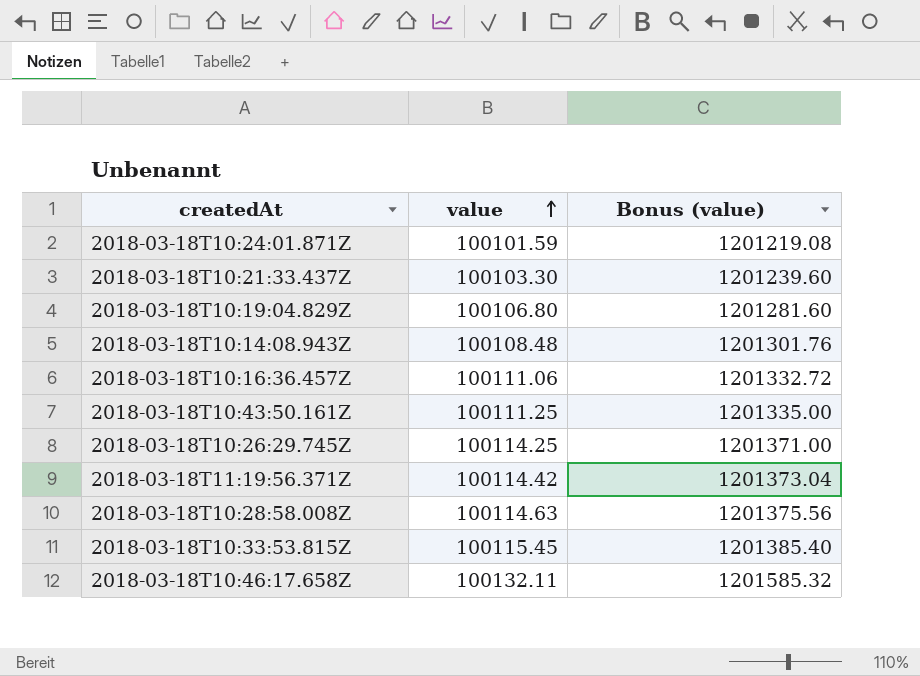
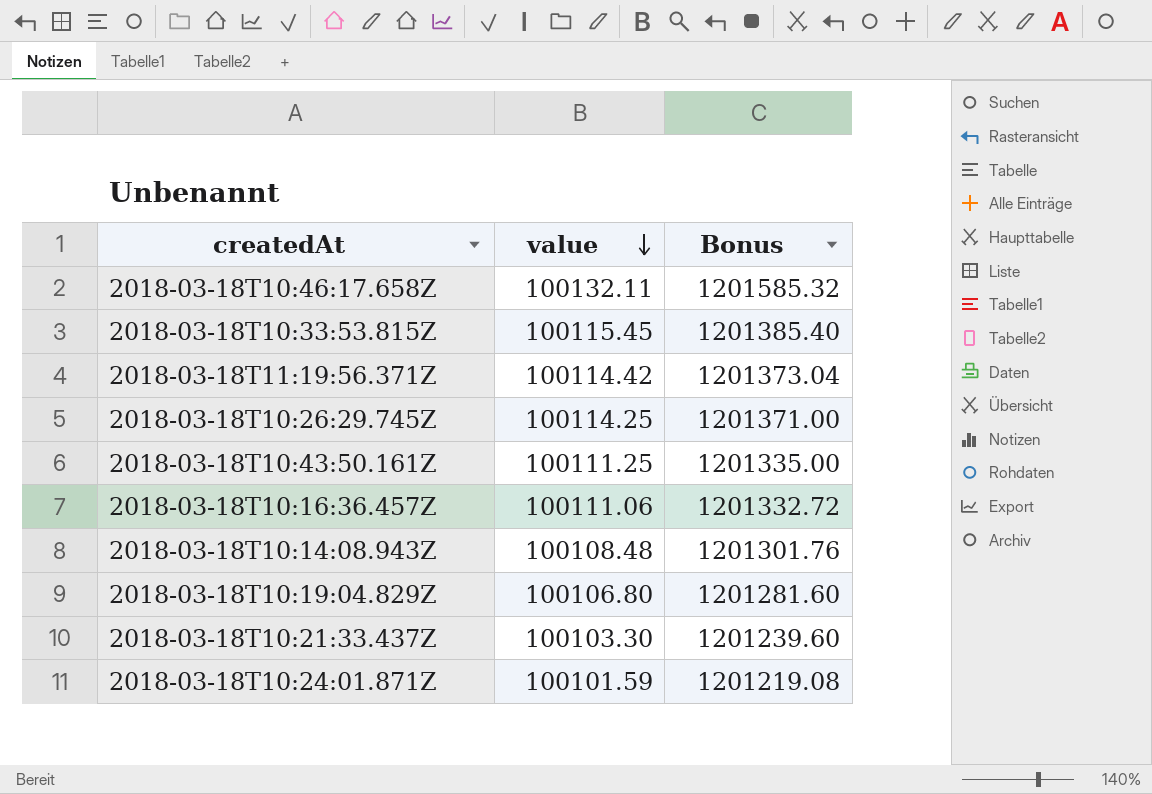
row order: value ascending -> value descending
column name: Bonus (value) -> Bonus
row 2018-03-18T10:28:58.008Z: 100114.63 | 1201375.56 -> none

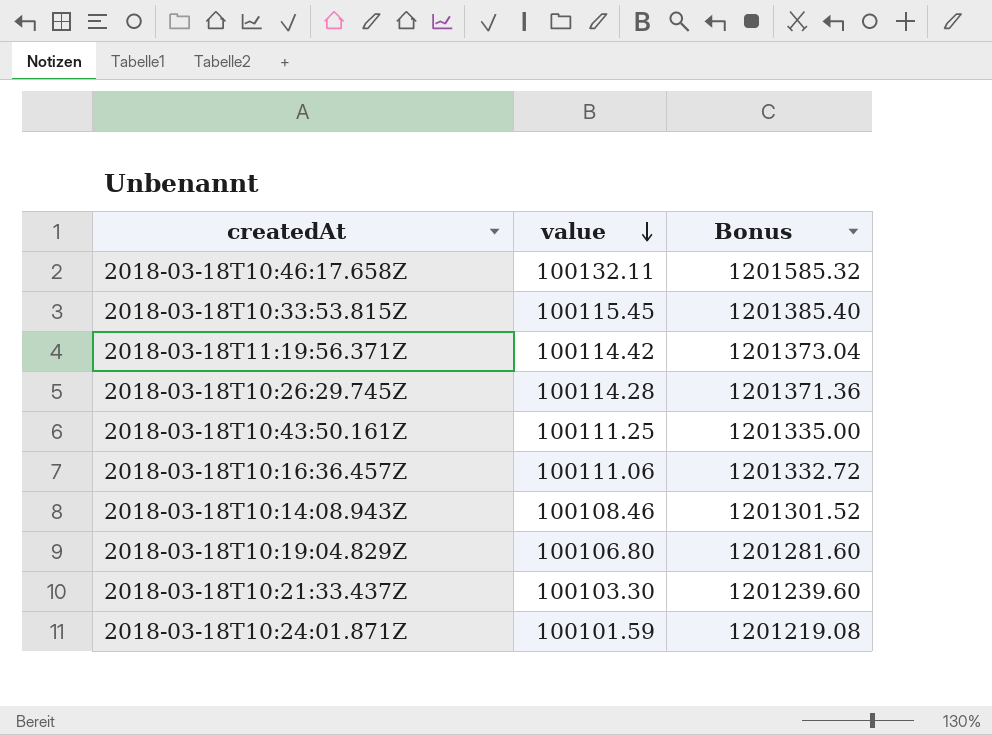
2018-03-18T10:26:29.745Z | value: 100114.25 -> 100114.28
2018-03-18T10:26:29.745Z | Bonus: 1201371.00 -> 1201371.36
2018-03-18T10:14:08.943Z | value: 100108.48 -> 100108.46
2018-03-18T10:14:08.943Z | Bonus: 1201301.76 -> 1201301.52

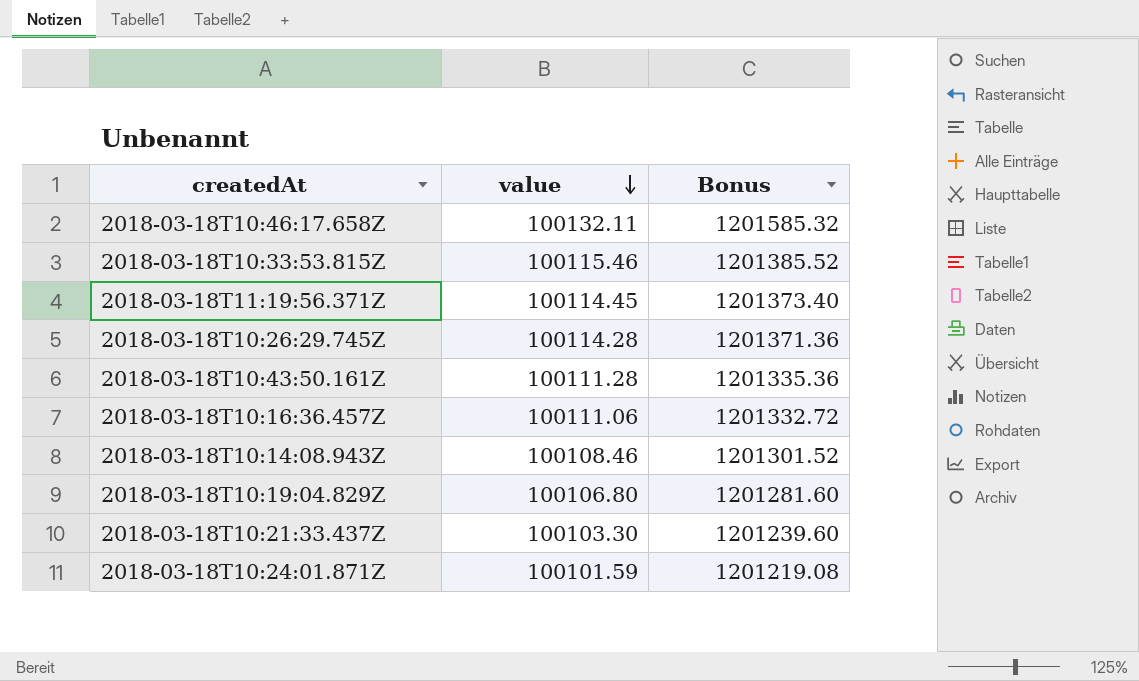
2018-03-18T10:33:53.815Z | value: 100115.45 -> 100115.46
2018-03-18T10:33:53.815Z | Bonus: 1201385.40 -> 1201385.52
2018-03-18T11:19:56.371Z | value: 100114.42 -> 100114.45
2018-03-18T11:19:56.371Z | Bonus: 1201373.04 -> 1201373.40
2018-03-18T10:43:50.161Z | value: 100111.25 -> 100111.28
2018-03-18T10:43:50.161Z | Bonus: 1201335.00 -> 1201335.36

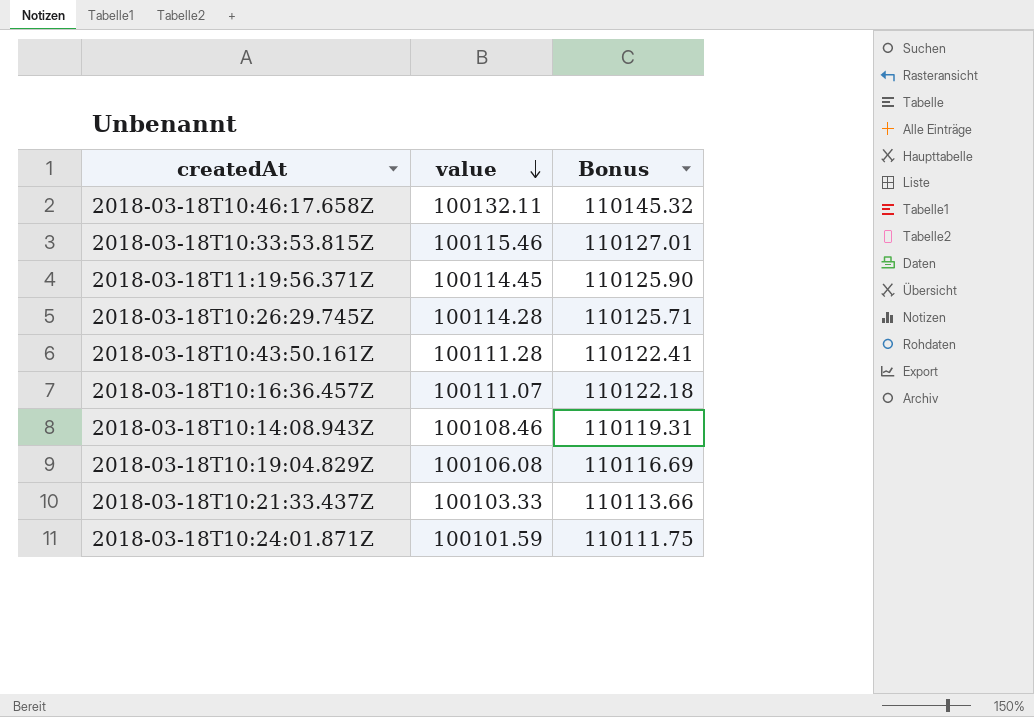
column Bonus | formula: [value] * 12 -> [value] * 1.1
2018-03-18T10:16:36.457Z | value: 100111.06 -> 100111.07
2018-03-18T10:19:04.829Z | value: 100106.80 -> 100106.08
2018-03-18T10:21:33.437Z | value: 100103.30 -> 100103.33

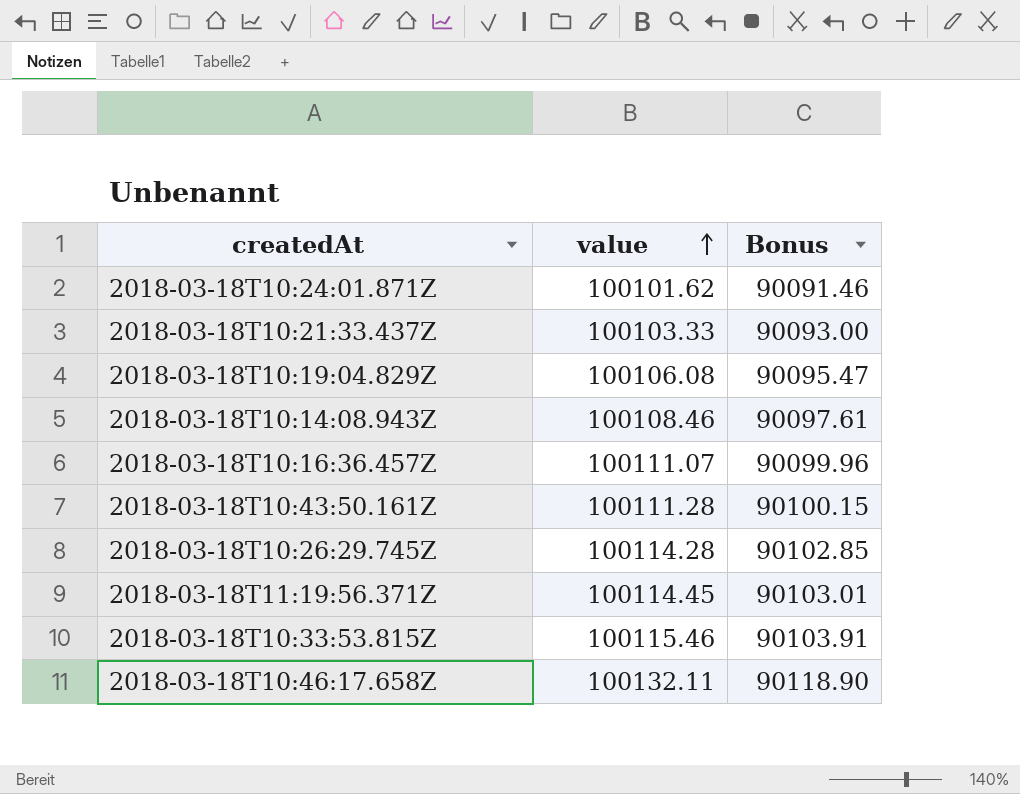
row order: value descending -> value ascending
column Bonus | formula: [value] * 1.1 -> [value] * 0.9
2018-03-18T10:24:01.871Z | value: 100101.59 -> 100101.62

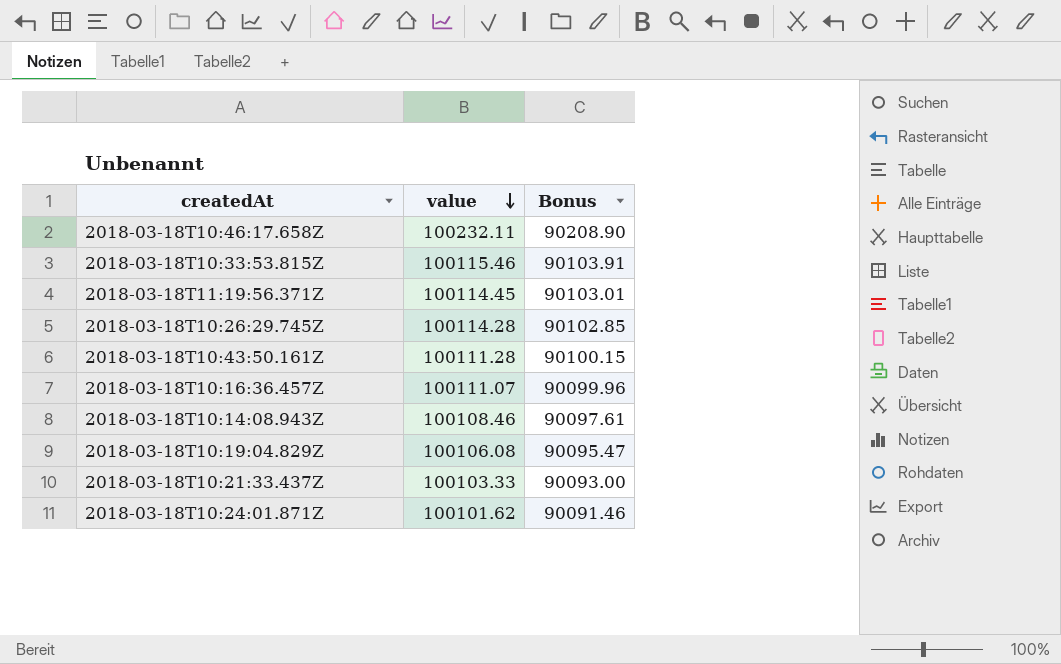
row order: value ascending -> value descending
2018-03-18T10:46:17.658Z | value: 100132.11 -> 100232.11
2018-03-18T10:46:17.658Z | Bonus: 90118.90 -> 90208.90

